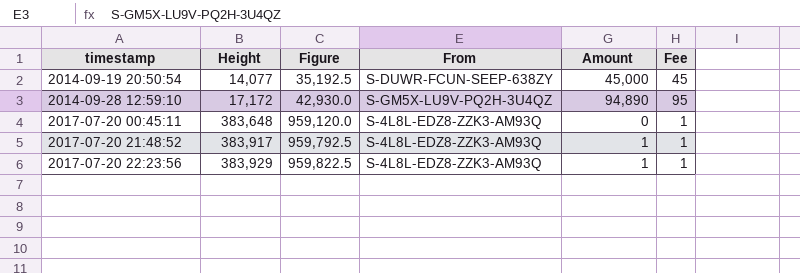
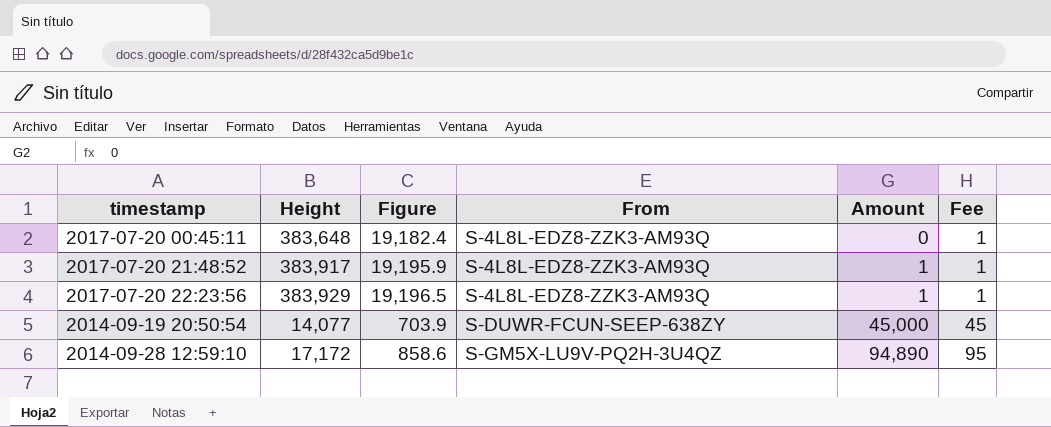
row order: timestamp ascending -> From ascending
column Figure | formula: [Height] * 2.5 -> [Height] * 0.05

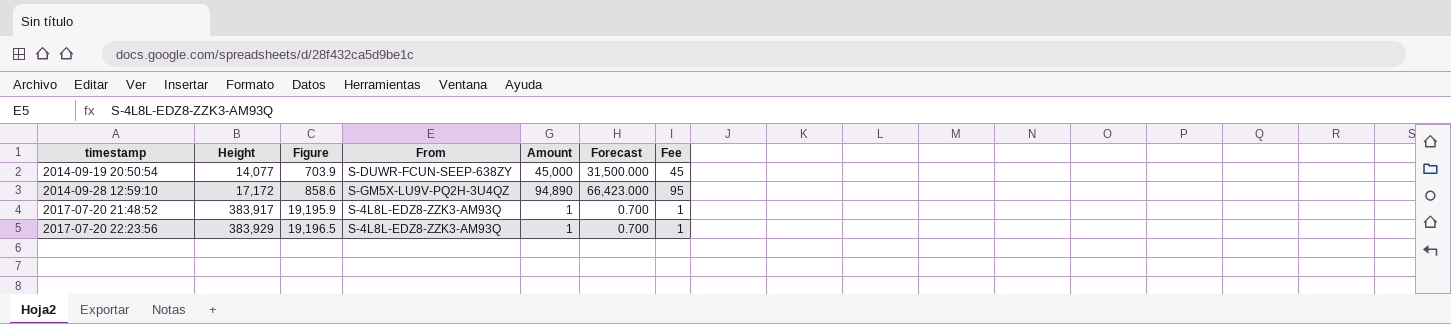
row order: From ascending -> timestamp ascending
column Forecast | formula: none -> [Amount] * 0.7
row 2017-07-20 00:45:11: 383,648 | 19,182.4 | S-4L8L-EDZ8-ZZK3-AM93Q | 0 | 1 -> none

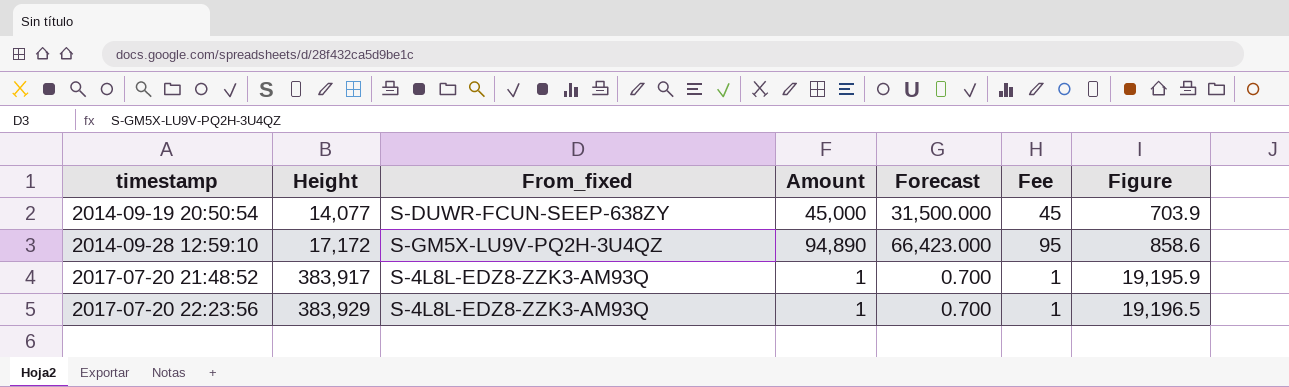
column name: From -> From_fixed
column Figure | position: 3 -> 7

